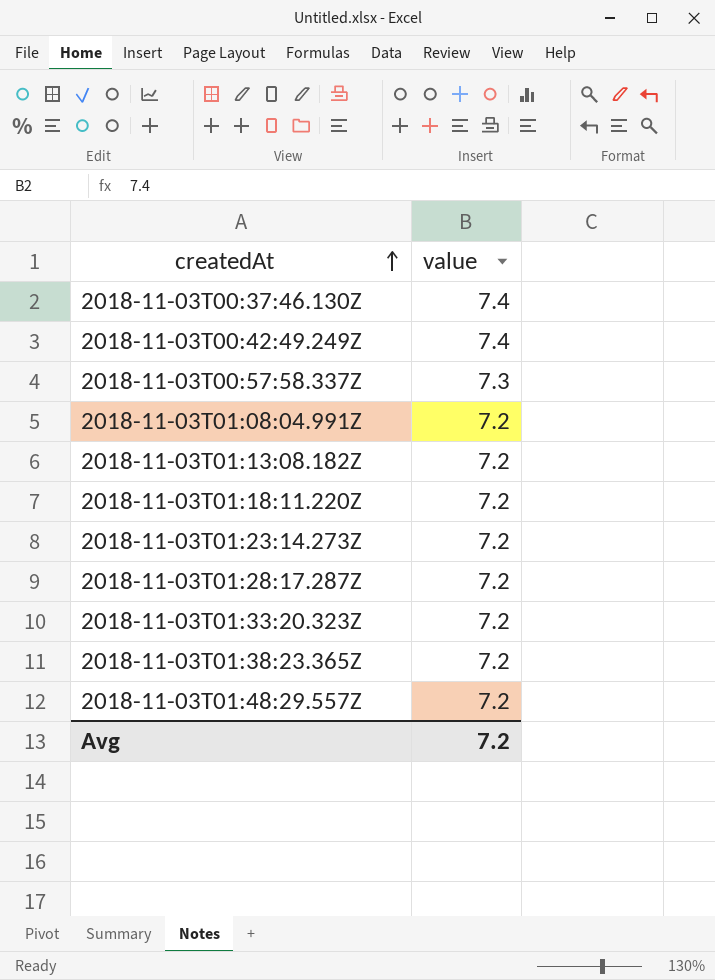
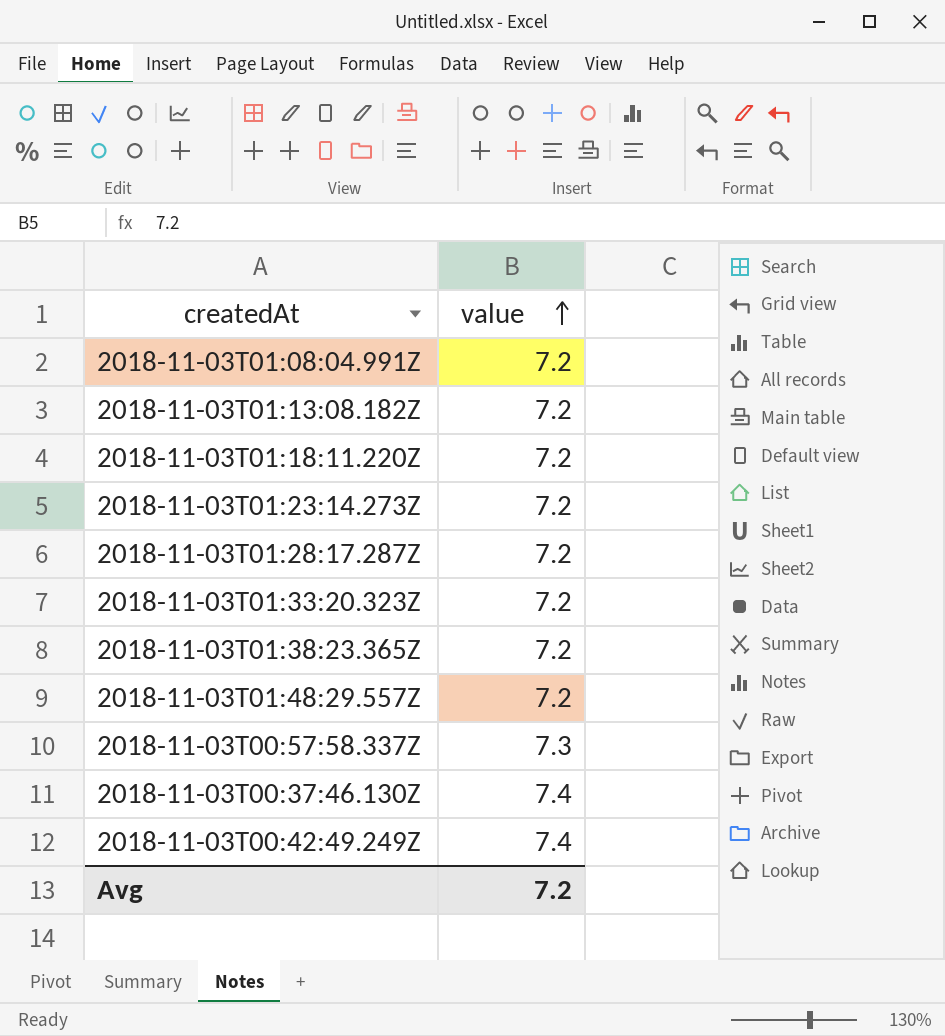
row order: createdAt ascending -> value ascending

